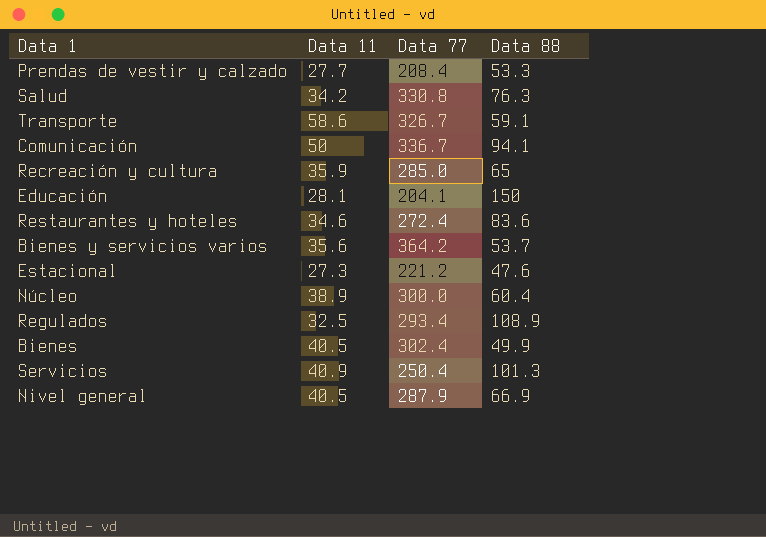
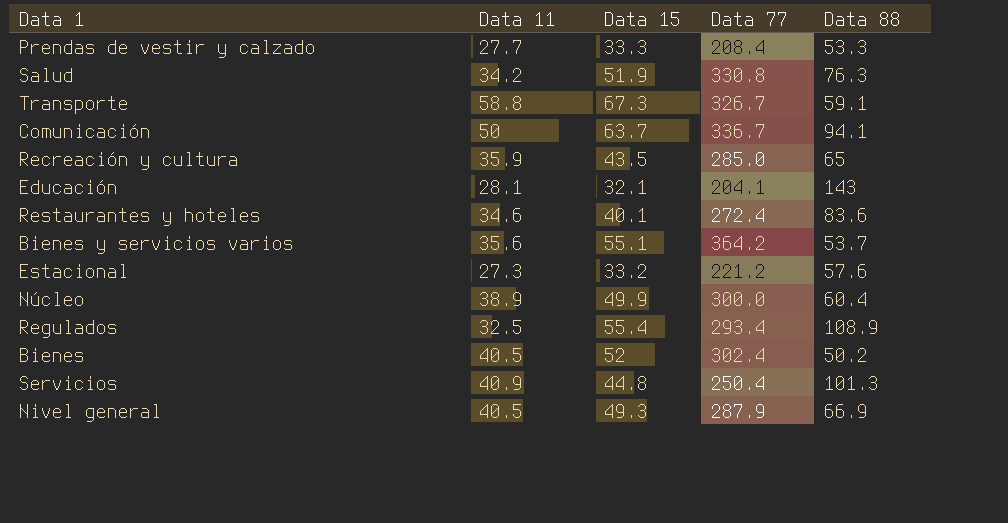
column Data 15 | position: none -> 3
Transporte | Data 11: 58.6 -> 58.8
Educación | Data 88: 150 -> 143
Estacional | Data 88: 47.6 -> 57.6
Bienes | Data 88: 49.9 -> 50.2

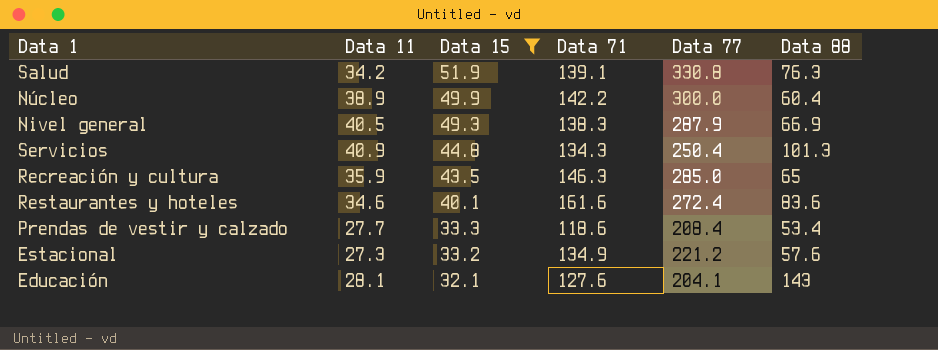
filter: none -> Data 15 <= 51.9
row order: none -> Data 15 descending
column Data 71 | position: none -> 4
Prendas de vestir y calzado | Data 88: 53.3 -> 53.4

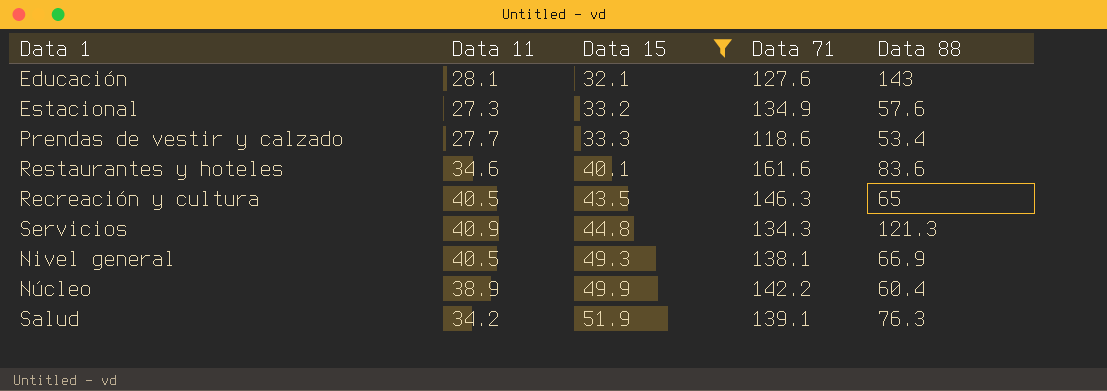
row order: Data 15 descending -> Data 15 ascending
column Data 77 | position: 5 -> none
Recreación y cultura | Data 11: 35.9 -> 40.5
Servicios | Data 88: 101.3 -> 121.3
Nivel general | Data 71: 138.3 -> 138.1

